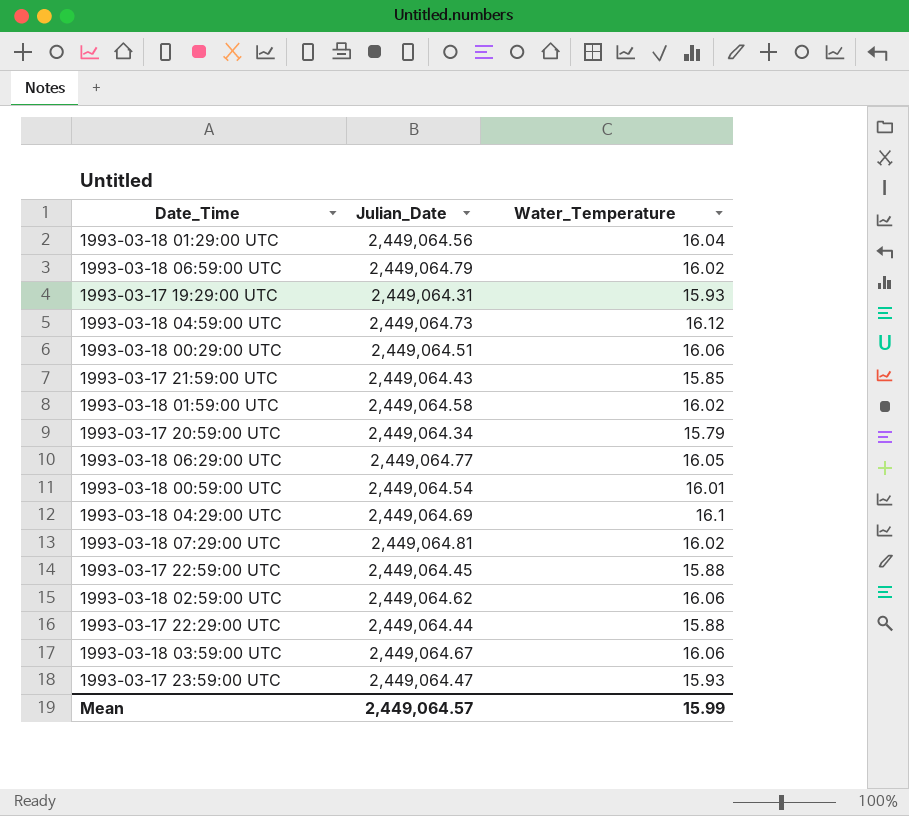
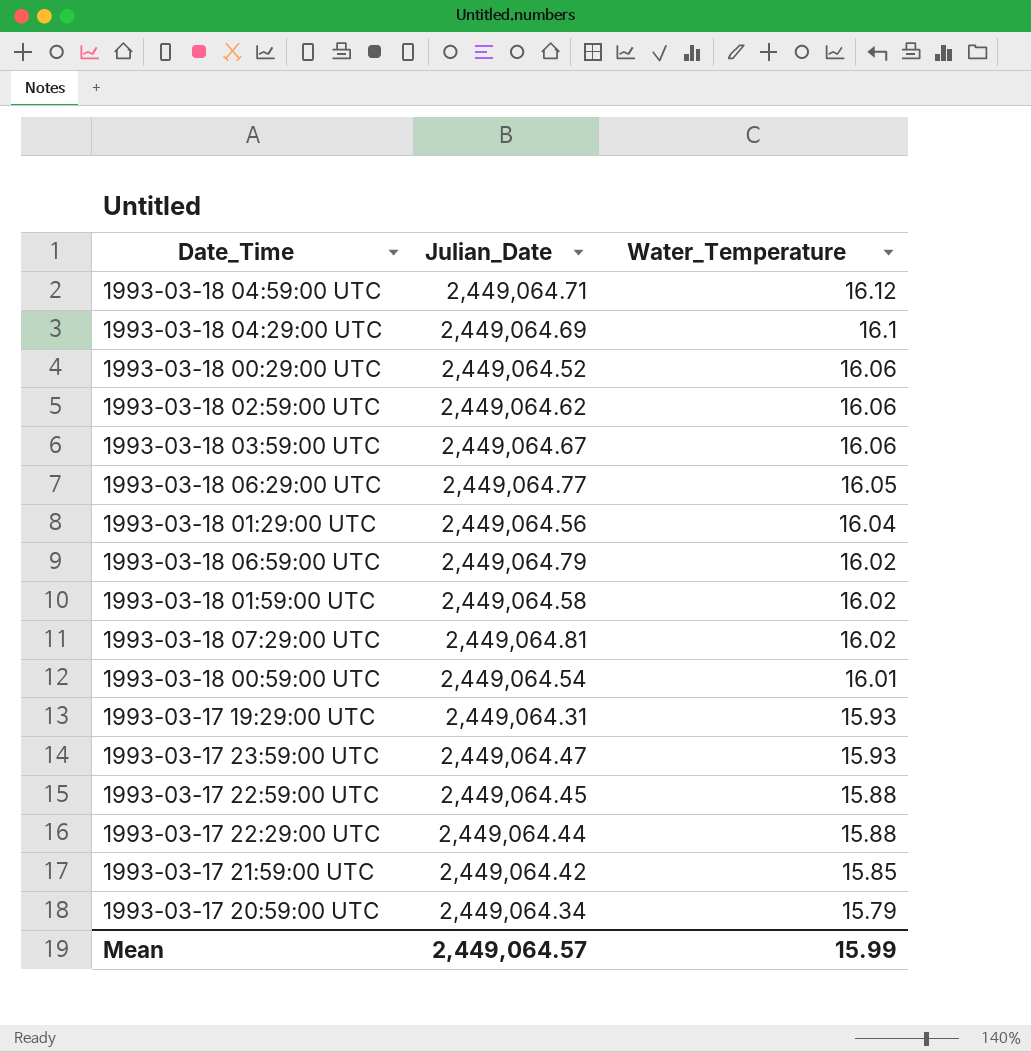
row order: none -> Water_Temperature descending
1993-03-18 04:59:00 UTC | Julian_Date: 2,449,064.73 -> 2,449,064.71
1993-03-18 00:29:00 UTC | Julian_Date: 2,449,064.51 -> 2,449,064.52
1993-03-17 21:59:00 UTC | Julian_Date: 2,449,064.43 -> 2,449,064.42

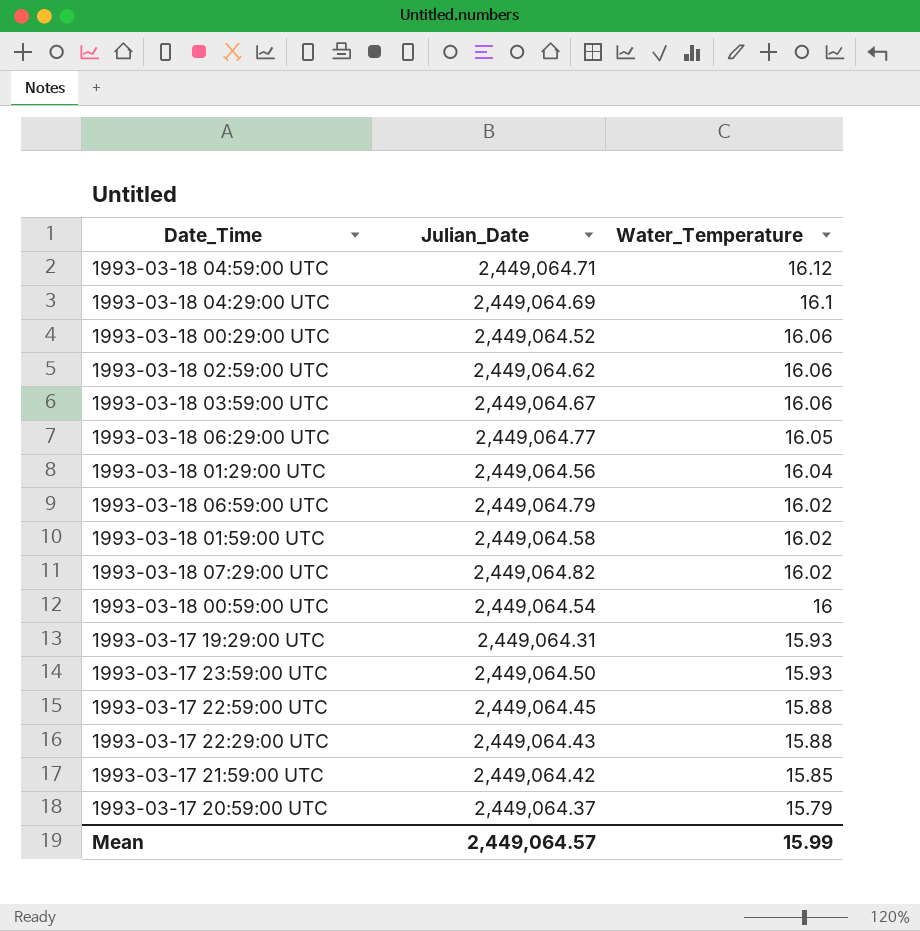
1993-03-18 07:29:00 UTC | Julian_Date: 2,449,064.81 -> 2,449,064.82
1993-03-18 00:59:00 UTC | Water_Temperature: 16.01 -> 16
1993-03-17 23:59:00 UTC | Julian_Date: 2,449,064.47 -> 2,449,064.50
1993-03-17 22:29:00 UTC | Julian_Date: 2,449,064.44 -> 2,449,064.43
1993-03-17 20:59:00 UTC | Julian_Date: 2,449,064.34 -> 2,449,064.37

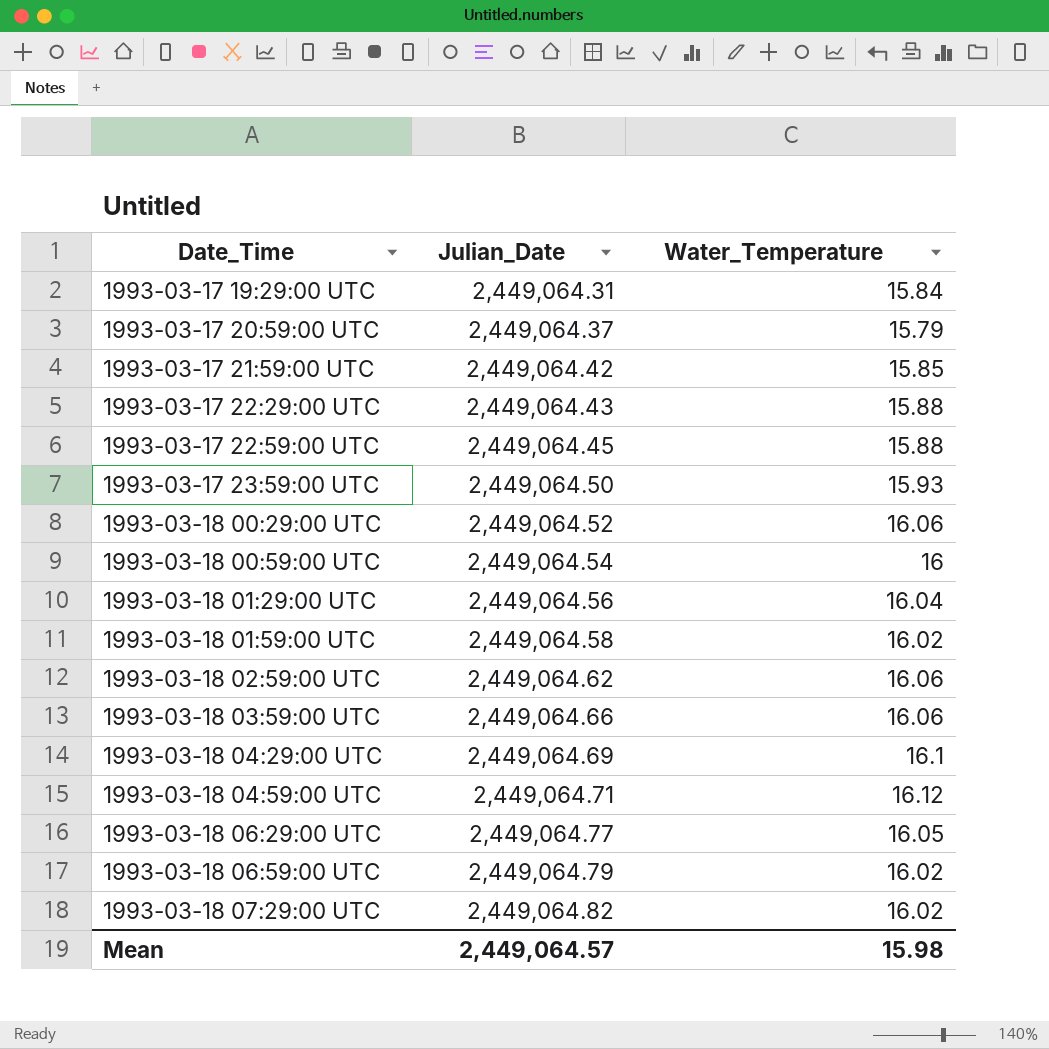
row order: Water_Temperature descending -> Date_Time ascending
1993-03-17 19:29:00 UTC | Water_Temperature: 15.93 -> 15.84
1993-03-18 03:59:00 UTC | Julian_Date: 2,449,064.67 -> 2,449,064.66
Mean | Water_Temperature: 15.99 -> 15.98

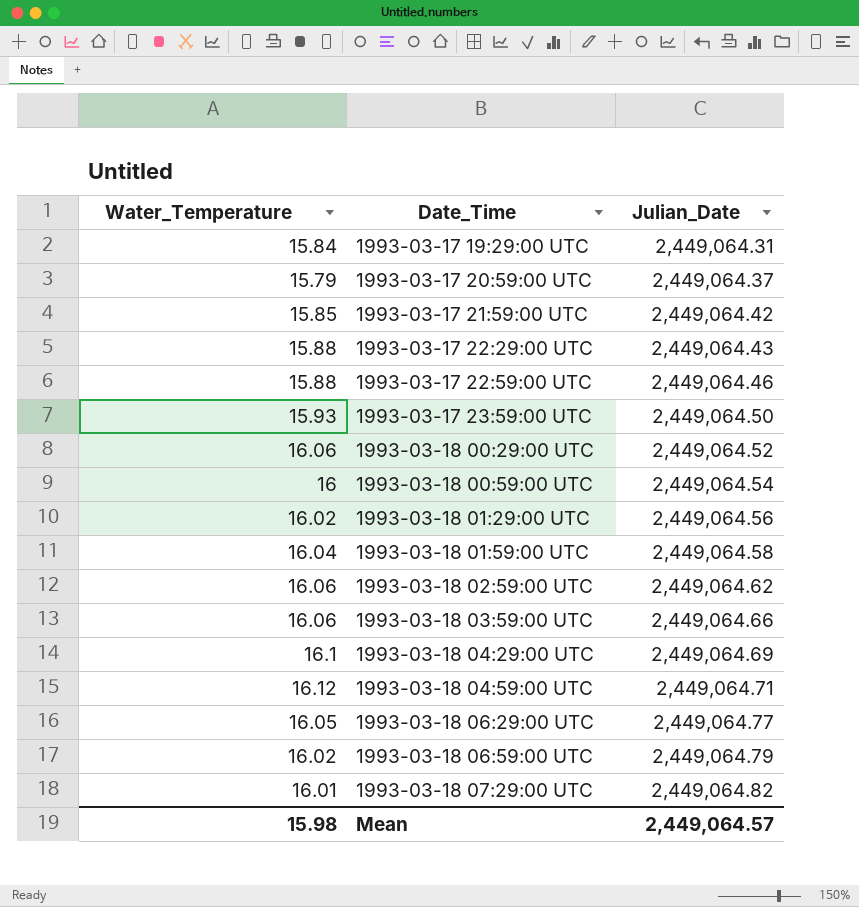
column Water_Temperature | position: 3 -> 1
1993-03-17 22:59:00 UTC | Julian_Date: 2,449,064.45 -> 2,449,064.46
1993-03-18 01:29:00 UTC | Water_Temperature: 16.04 -> 16.02
1993-03-18 01:59:00 UTC | Water_Temperature: 16.02 -> 16.04
1993-03-18 07:29:00 UTC | Water_Temperature: 16.02 -> 16.01

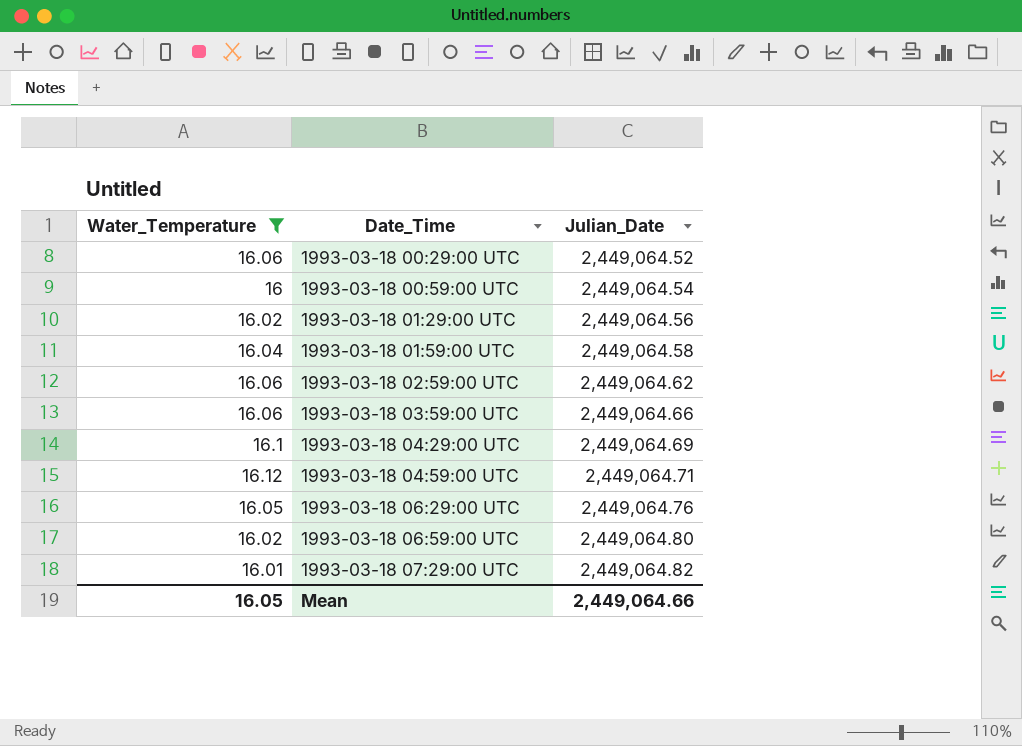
filter: none -> Water_Temperature >= 16
1993-03-18 06:29:00 UTC | Julian_Date: 2,449,064.77 -> 2,449,064.76
1993-03-18 06:59:00 UTC | Julian_Date: 2,449,064.79 -> 2,449,064.80
Mean | Water_Temperature: 15.98 -> 16.05
Mean | Julian_Date: 2,449,064.57 -> 2,449,064.66

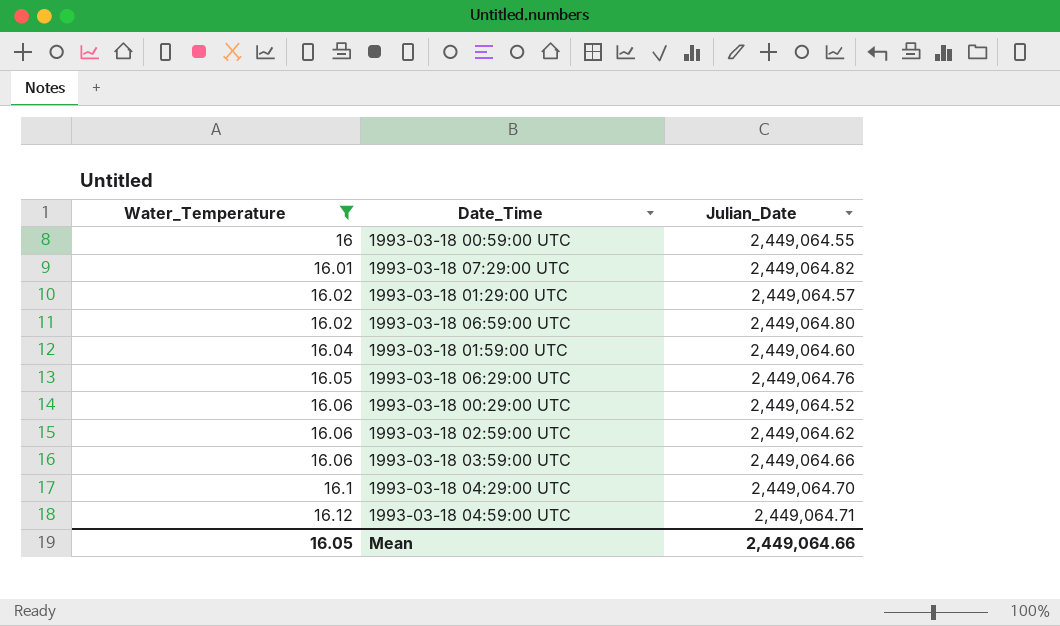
row order: Date_Time ascending -> Water_Temperature ascending
1993-03-18 00:59:00 UTC | Julian_Date: 2,449,064.54 -> 2,449,064.55
1993-03-18 01:29:00 UTC | Julian_Date: 2,449,064.56 -> 2,449,064.57
1993-03-18 01:59:00 UTC | Julian_Date: 2,449,064.58 -> 2,449,064.60
1993-03-18 04:29:00 UTC | Julian_Date: 2,449,064.69 -> 2,449,064.70

